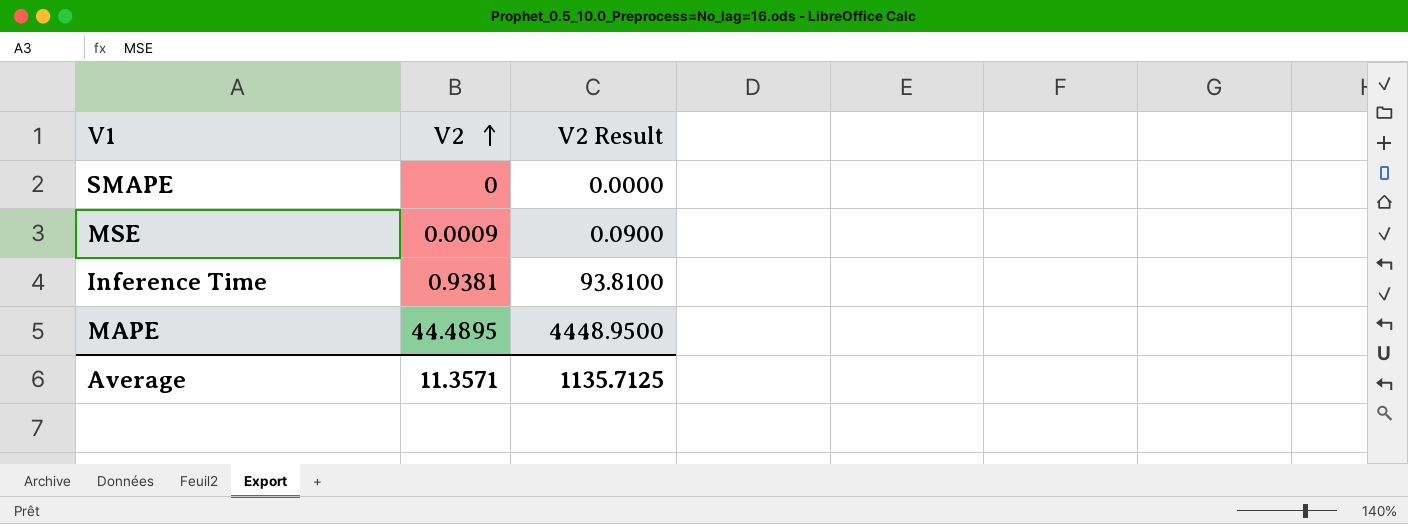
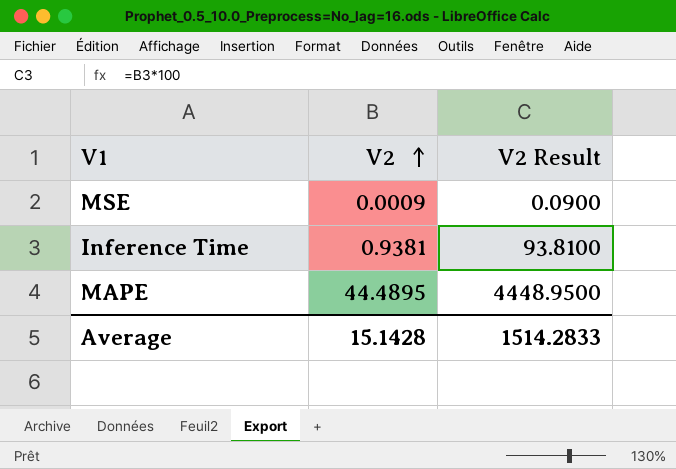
row SMAPE: 0 | 0.0000 -> none
Average | V2: 11.3571 -> 15.1428
Average | V2 Result: 1135.7125 -> 1514.2833

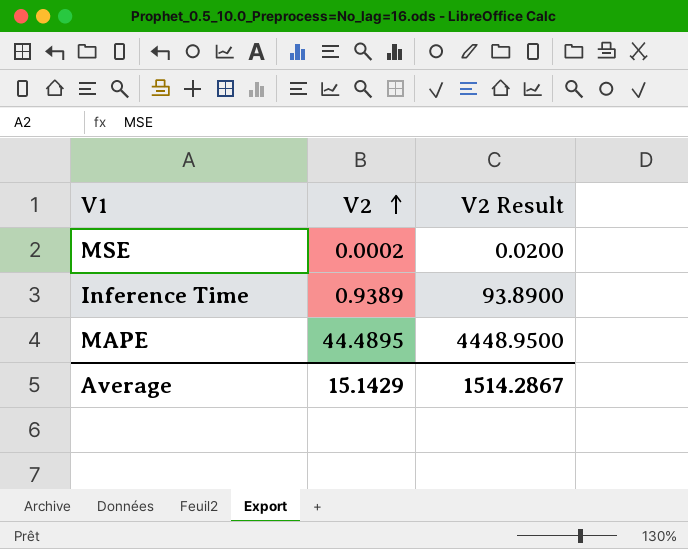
MSE | V2: 0.0009 -> 0.0002
MSE | V2 Result: 0.0900 -> 0.0200
Inference Time | V2: 0.9381 -> 0.9389
Inference Time | V2 Result: 93.8100 -> 93.8900
Average | V2: 15.1428 -> 15.1429
Average | V2 Result: 1514.2833 -> 1514.2867

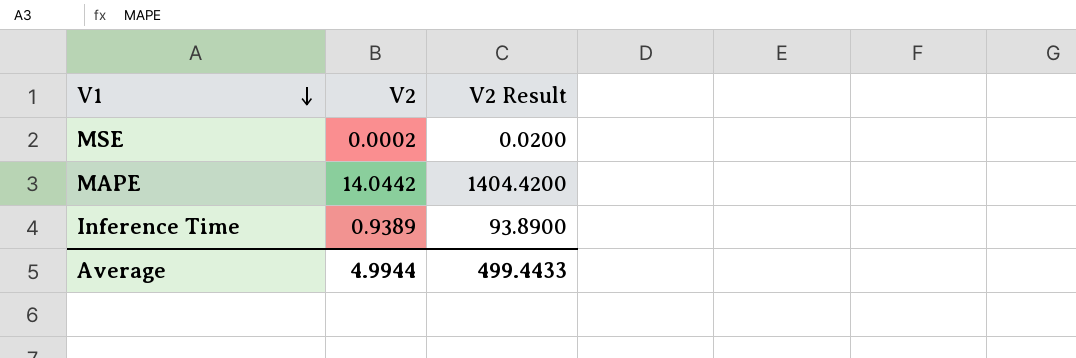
row order: V2 ascending -> V1 descending
MAPE | V2: 44.4895 -> 14.0442
MAPE | V2 Result: 4448.9500 -> 1404.4200
Average | V2: 15.1429 -> 4.9944
Average | V2 Result: 1514.2867 -> 499.4433

